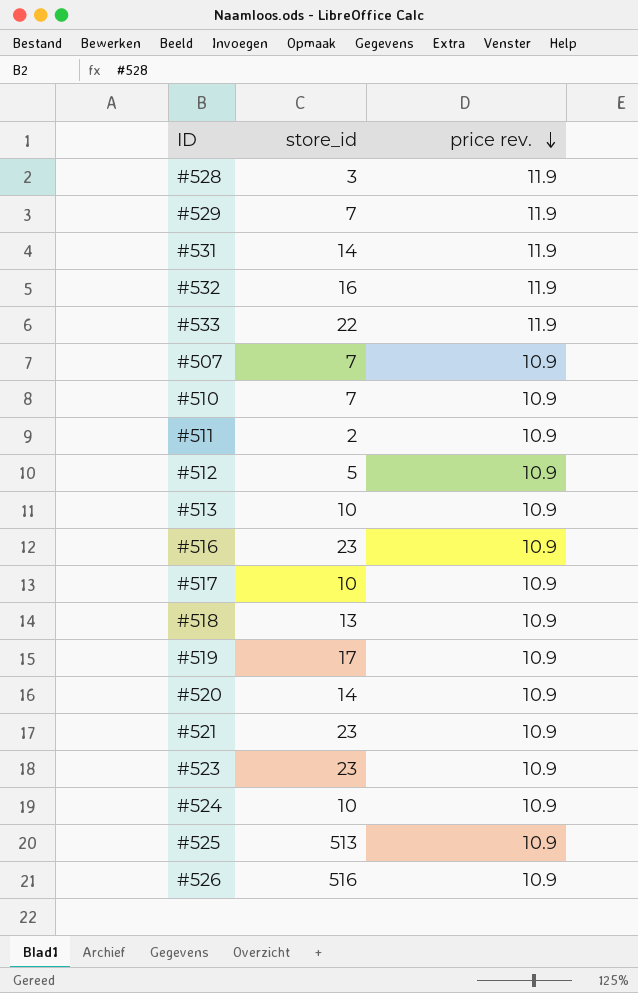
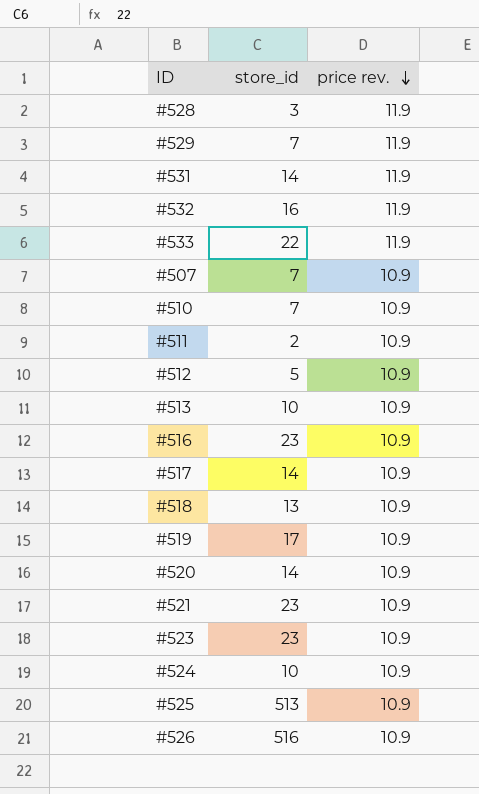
#517 | store_id: 10 -> 14

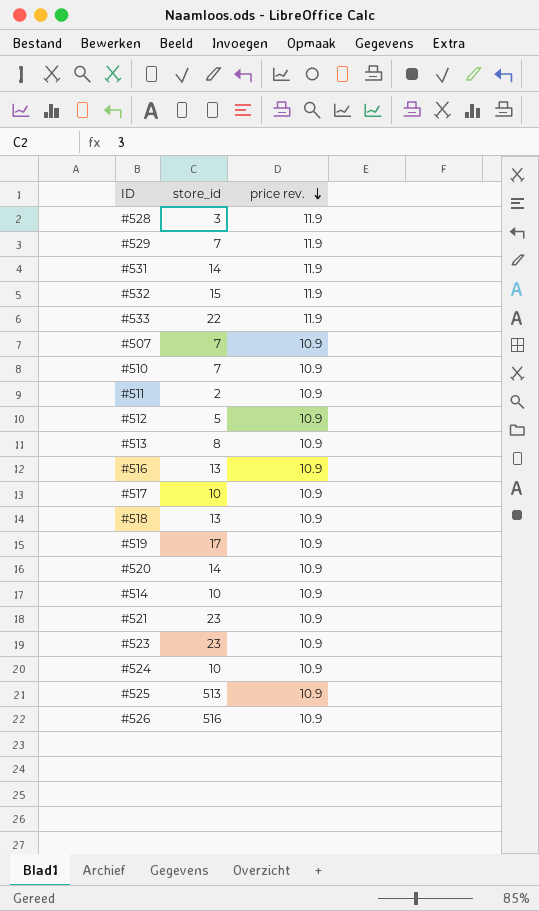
#532 | store_id: 16 -> 15
#513 | store_id: 10 -> 8
#516 | store_id: 23 -> 13
#517 | store_id: 14 -> 10
row #514: none -> 10 | 10.9

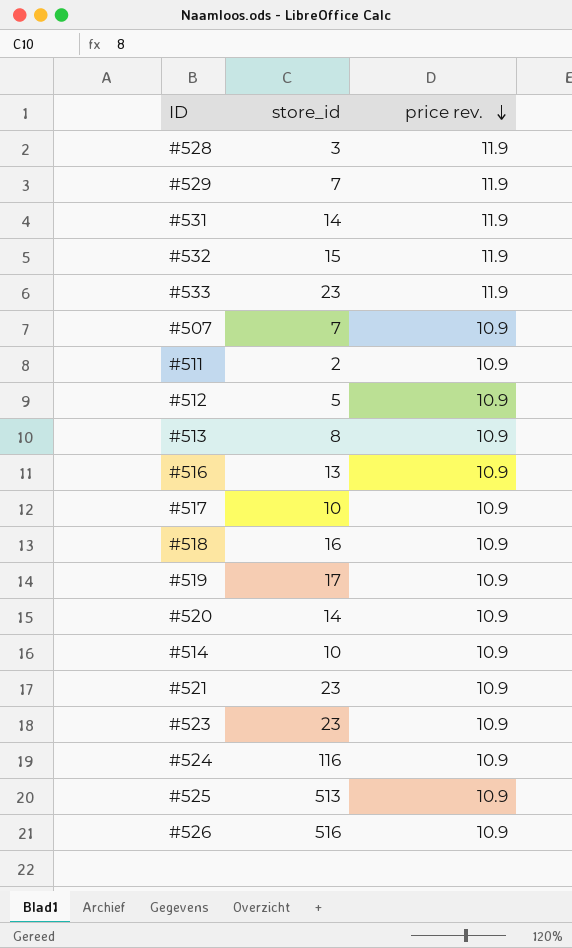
row #510: 7 | 10.9 -> none
#533 | store_id: 22 -> 23
#518 | store_id: 13 -> 16
#524 | store_id: 10 -> 116

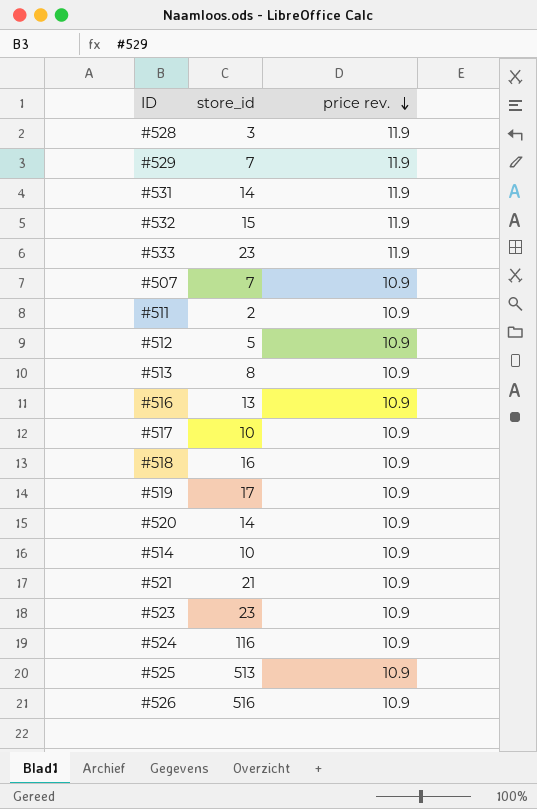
#521 | store_id: 23 -> 21

